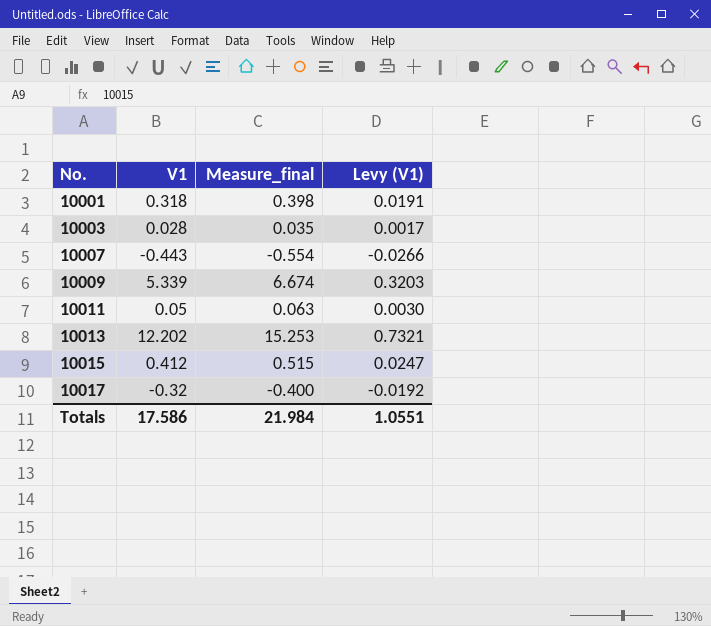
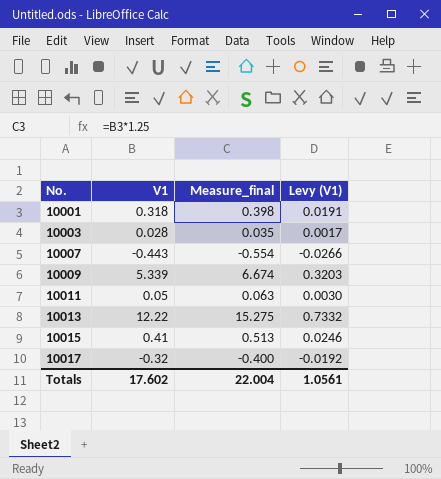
10013 | V1: 12.202 -> 12.22
10013 | Measure_final: 15.253 -> 15.275
10013 | Levy (V1): 0.7321 -> 0.7332
10015 | V1: 0.412 -> 0.41
10015 | Measure_final: 0.515 -> 0.513
10015 | Levy (V1): 0.0247 -> 0.0246
Totals | V1: 17.586 -> 17.602
Totals | Measure_final: 21.984 -> 22.004
Totals | Levy (V1): 1.0551 -> 1.0561

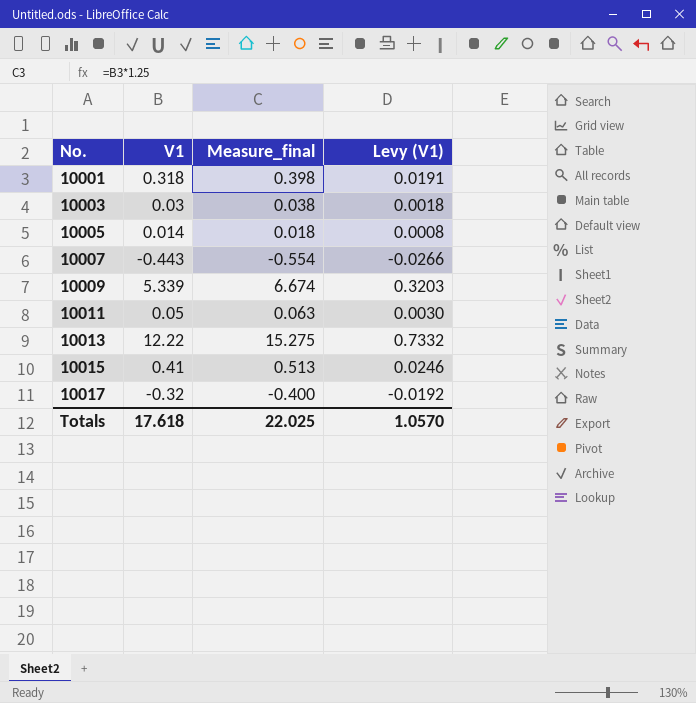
10003 | V1: 0.028 -> 0.03
10003 | Measure_final: 0.035 -> 0.038
10003 | Levy (V1): 0.0017 -> 0.0018
row 10005: none -> 0.014 | 0.018 | 0.0008
Totals | V1: 17.602 -> 17.618
Totals | Measure_final: 22.004 -> 22.025
Totals | Levy (V1): 1.0561 -> 1.0570

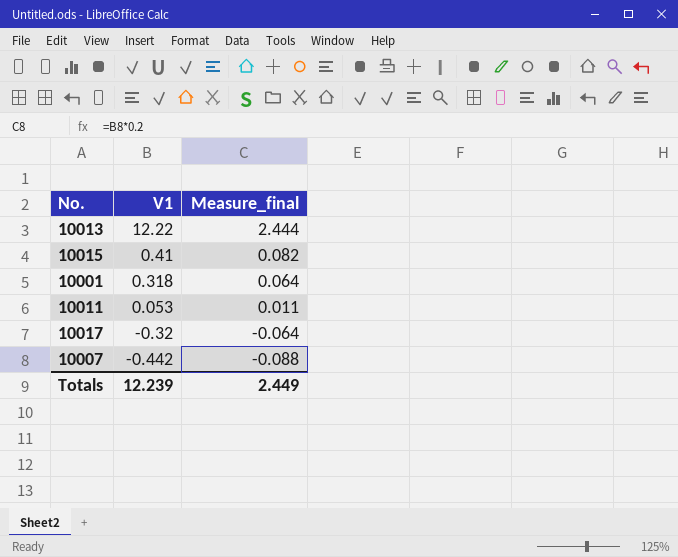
row order: No. ascending -> V1 descending
column Levy (V1) | formula: [V1] * 0.06 -> none
column Measure_final | formula: [V1] * 1.25 -> [V1] * 0.2
row 10003: 0.03 | 0.038 | 0.0018 -> none
row 10005: 0.014 | 0.018 | 0.0008 -> none
row 10009: 5.339 | 6.674 | 0.3203 -> none
10011 | V1: 0.05 -> 0.053
10007 | V1: -0.443 -> -0.442
Totals | V1: 17.618 -> 12.239
Totals | Measure_final: 22.025 -> 2.449

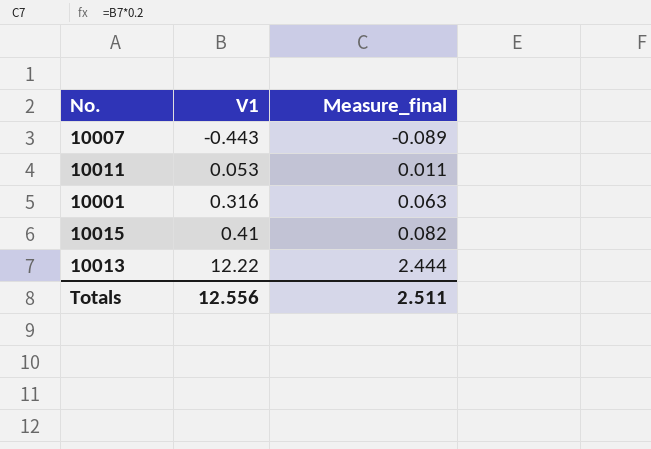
row order: V1 descending -> V1 ascending
row 10017: -0.32 | -0.064 -> none
10007 | V1: -0.442 -> -0.443
10007 | Measure_final: -0.088 -> -0.089
10001 | V1: 0.318 -> 0.316
10001 | Measure_final: 0.064 -> 0.063
Totals | V1: 12.239 -> 12.556
Totals | Measure_final: 2.449 -> 2.511

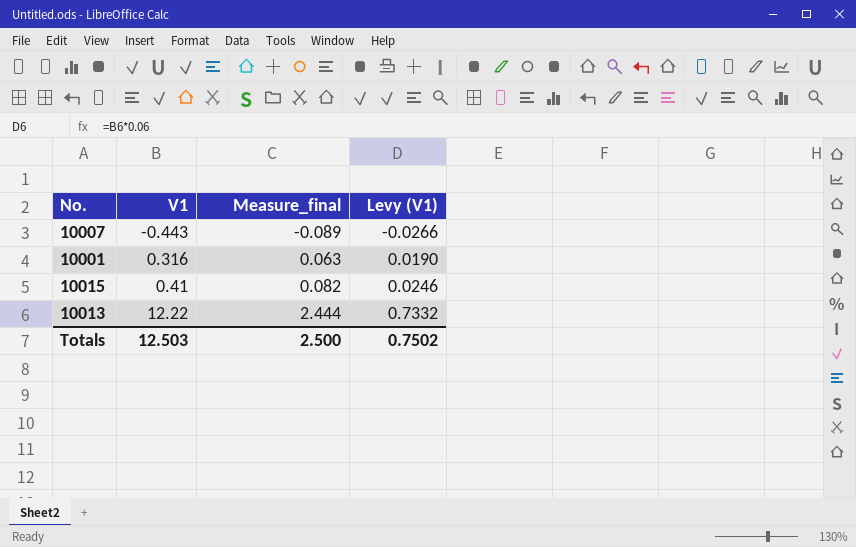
column Levy (V1) | formula: none -> [V1] * 0.06
row 10011: 0.053 | 0.011 -> none
Totals | V1: 12.556 -> 12.503
Totals | Measure_final: 2.511 -> 2.500

